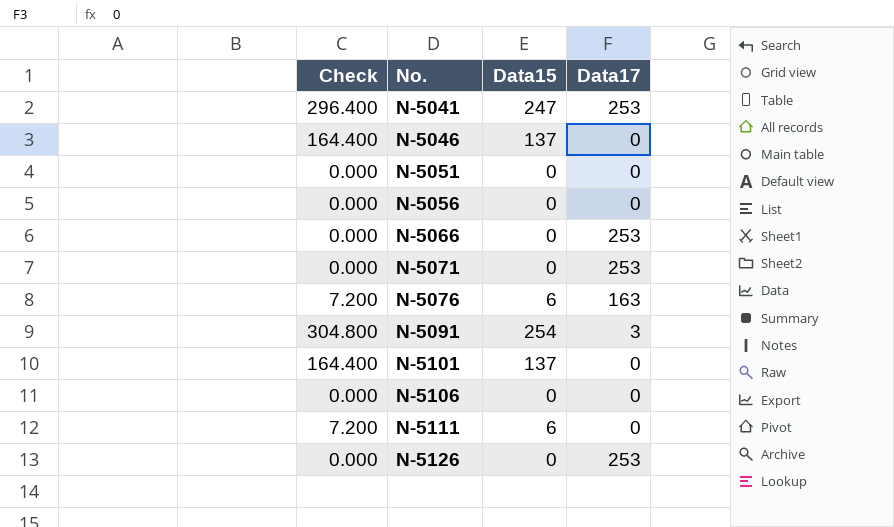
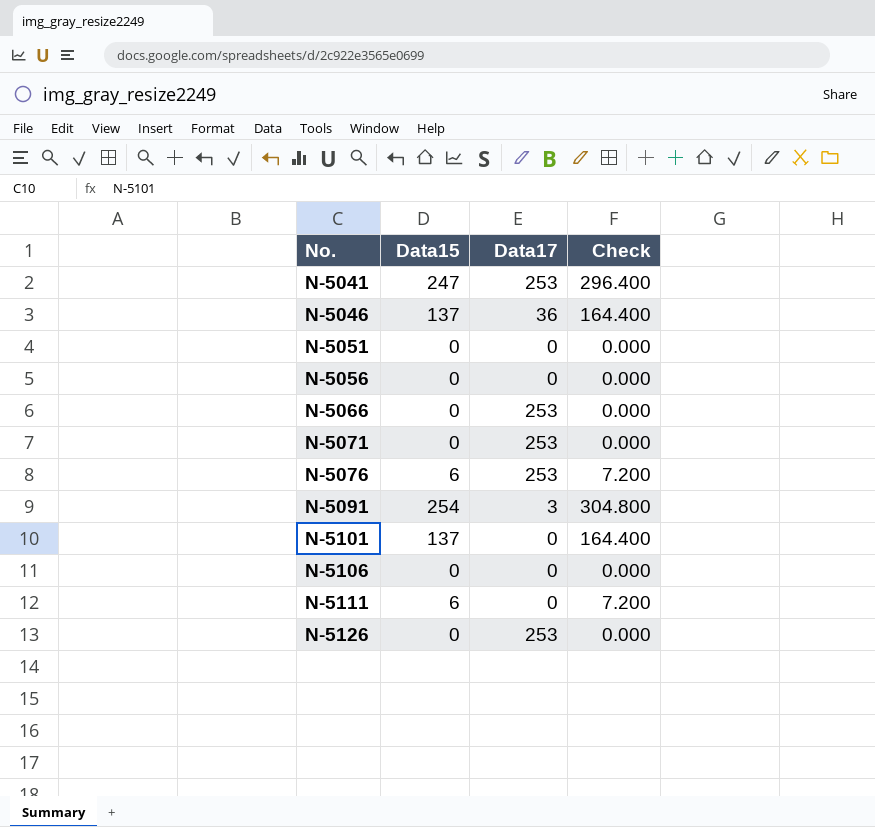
column Check | position: 1 -> 4
N-5046 | Data17: 0 -> 36
N-5076 | Data17: 163 -> 253

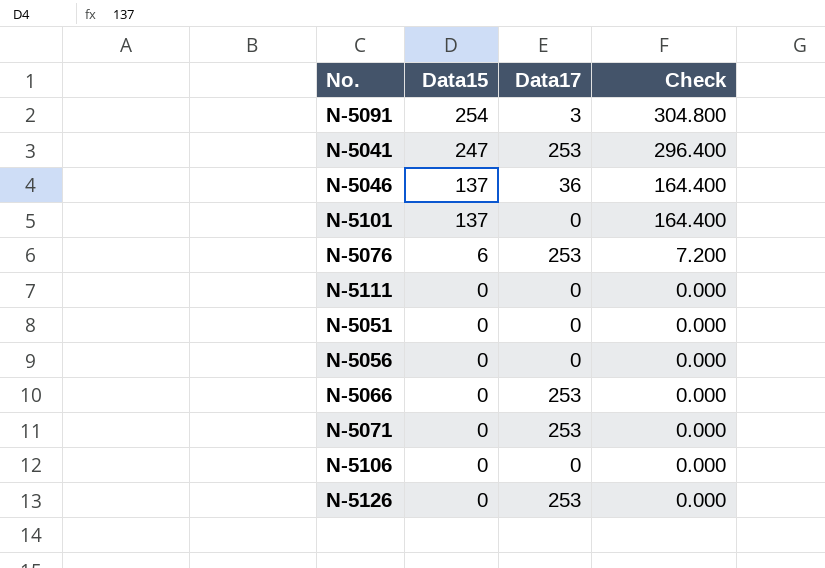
row order: No. ascending -> Data15 descending
N-5111 | Data15: 6 -> 0
N-5111 | Check: 7.200 -> 0.000

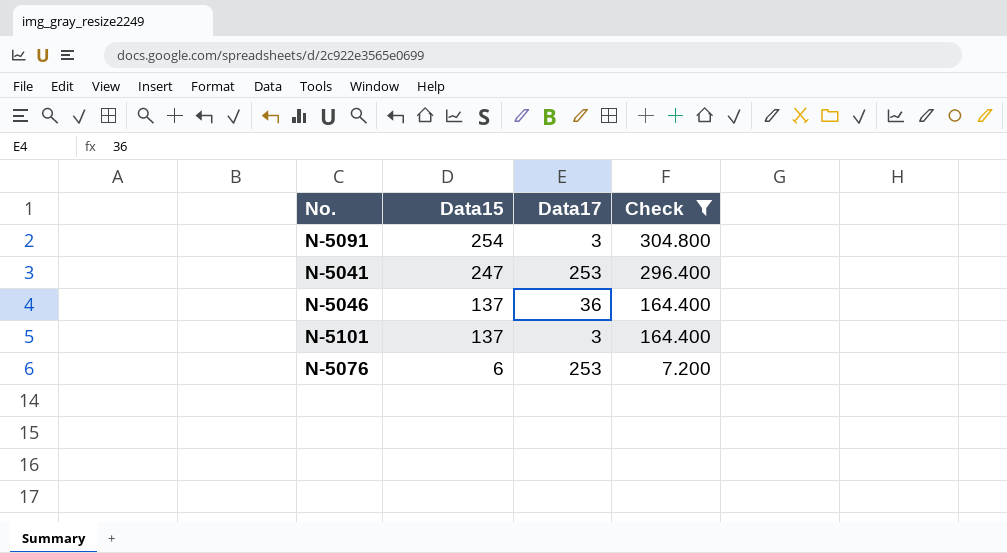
filter: none -> Check != 0.000
N-5101 | Data17: 0 -> 3

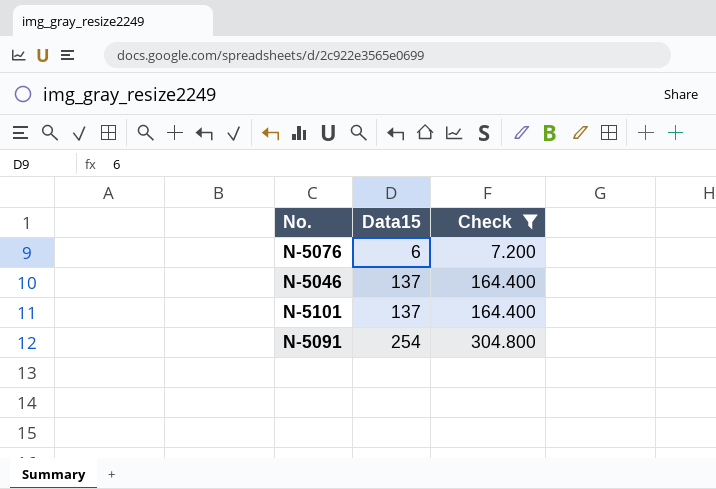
row order: Data15 descending -> Data15 ascending
column Data17 | position: 3 -> none
row N-5041: 247 | 253 | 296.400 -> none

